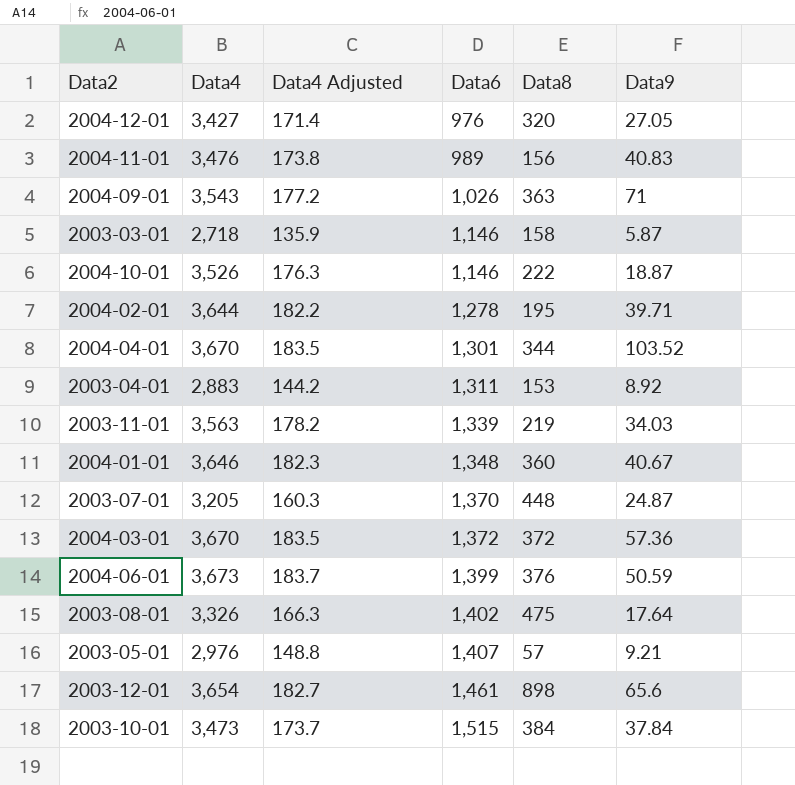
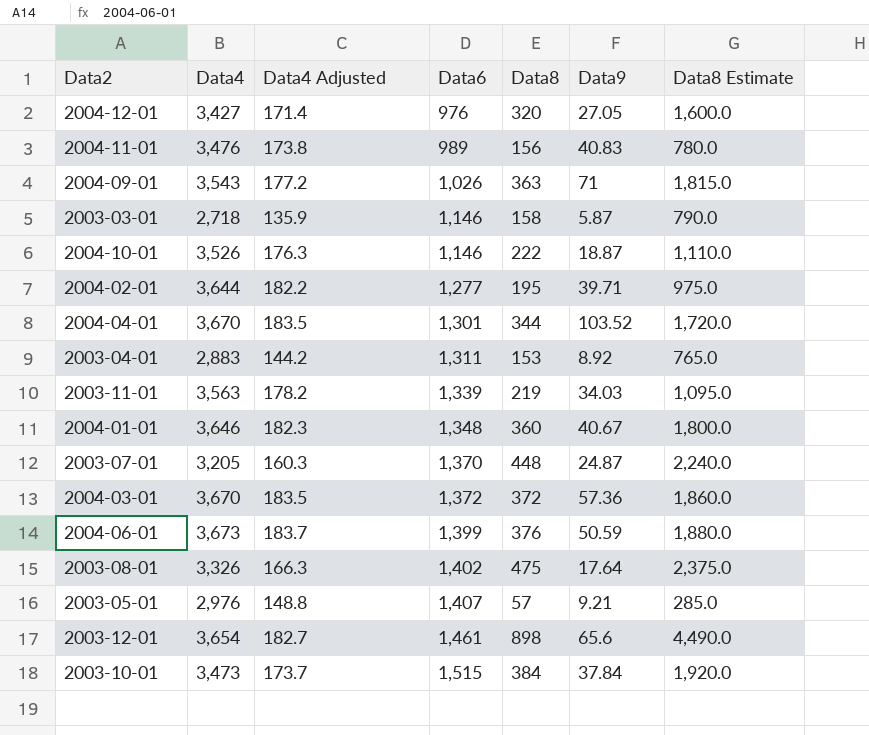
column Data8 Estimate | formula: none -> [Data8] * 5
2004-02-01 | Data6: 1,278 -> 1,277

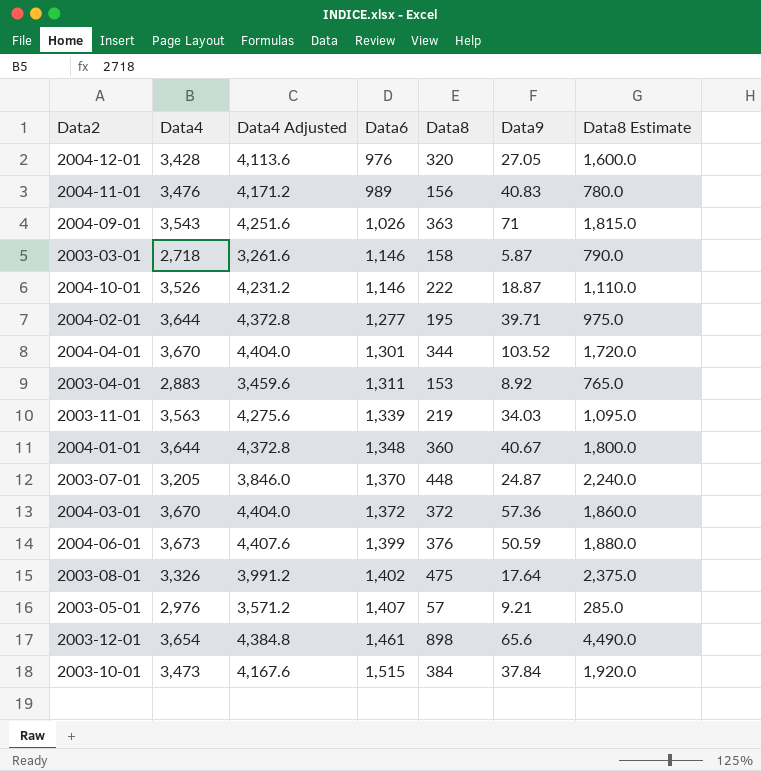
column Data4 Adjusted | formula: [Data4] * 0.05 -> [Data4] * 1.2
2004-12-01 | Data4: 3,427 -> 3,428
2004-01-01 | Data4: 3,646 -> 3,644

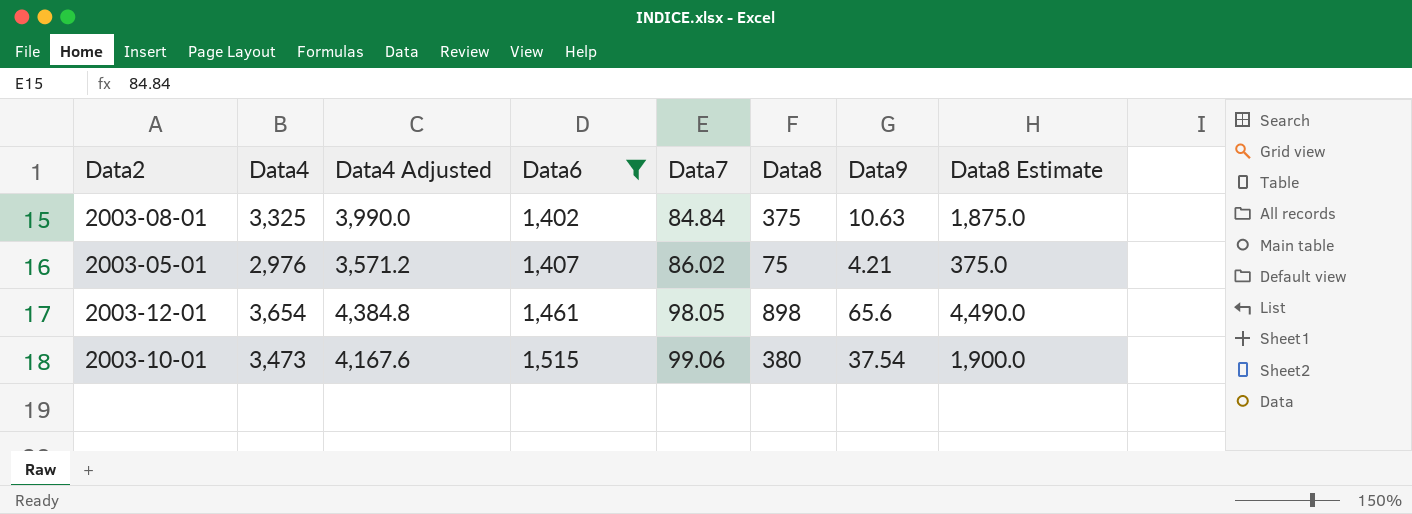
filter: none -> Data6 >= 1,402
column Data7 | position: none -> 5
2003-08-01 | Data4: 3,326 -> 3,325
2003-08-01 | Data4 Adjusted: 3,991.2 -> 3,990.0
2003-08-01 | Data8: 475 -> 375
2003-08-01 | Data9: 17.64 -> 10.63
2003-08-01 | Data8 Estimate: 2,375.0 -> 1,875.0
2003-05-01 | Data8: 57 -> 75
2003-05-01 | Data9: 9.21 -> 4.21
2003-05-01 | Data8 Estimate: 285.0 -> 375.0
2003-10-01 | Data8: 384 -> 380
2003-10-01 | Data9: 37.84 -> 37.54
2003-10-01 | Data8 Estimate: 1,920.0 -> 1,900.0

